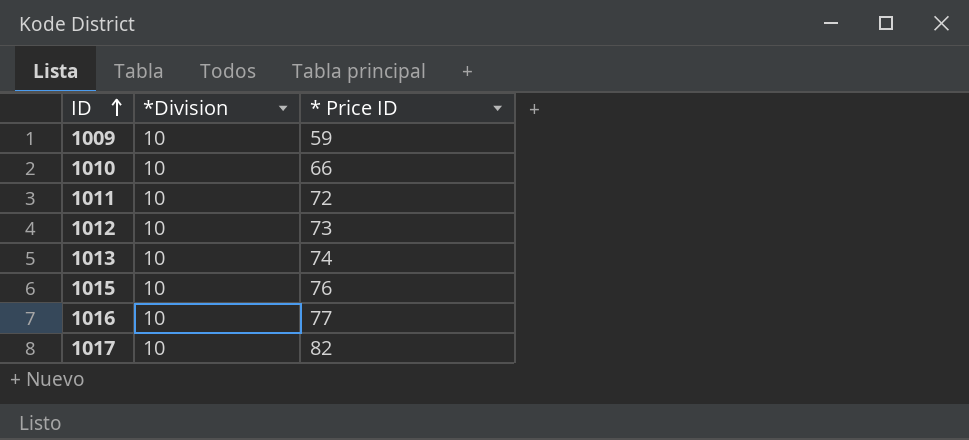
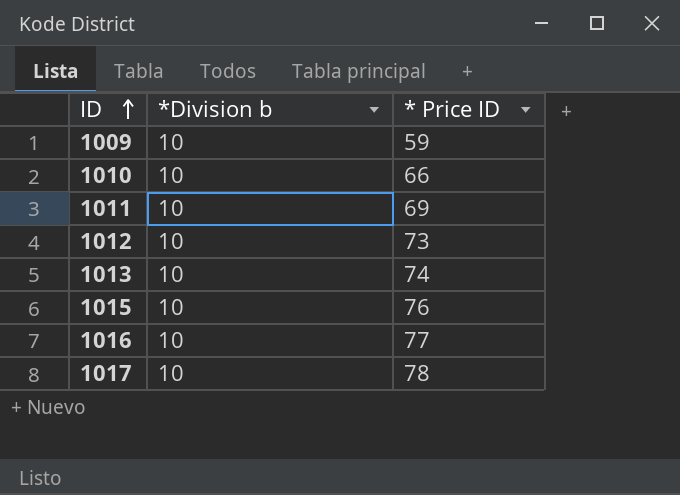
column name: *Division -> *Division b
1011 | * Price ID: 72 -> 69
1017 | * Price ID: 82 -> 78

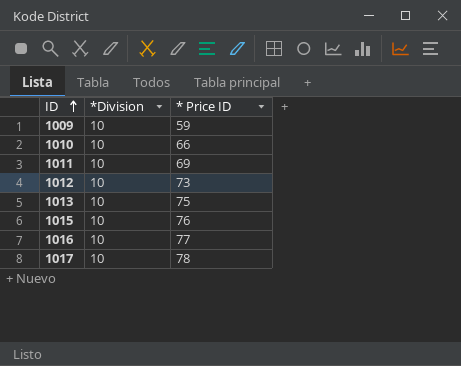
column name: *Division b -> *Division
1013 | * Price ID: 74 -> 75

